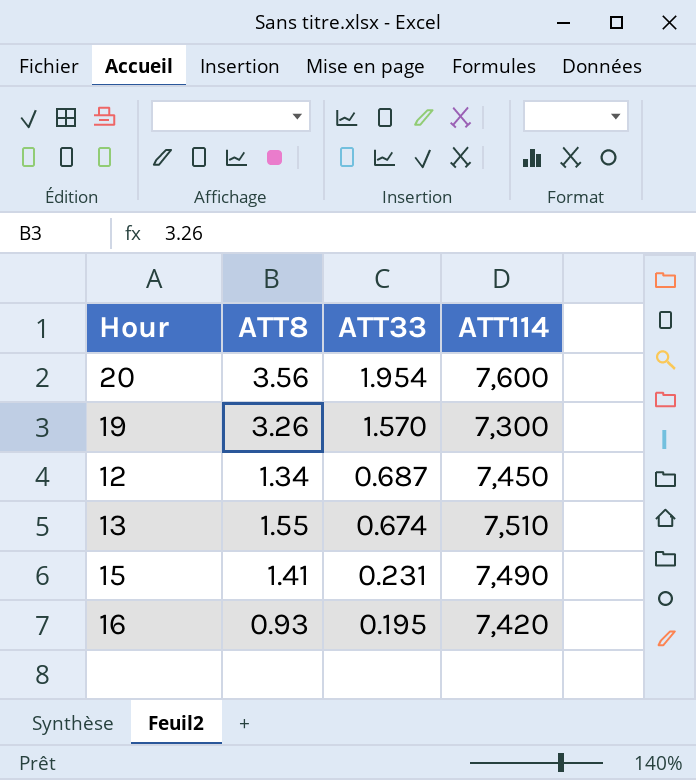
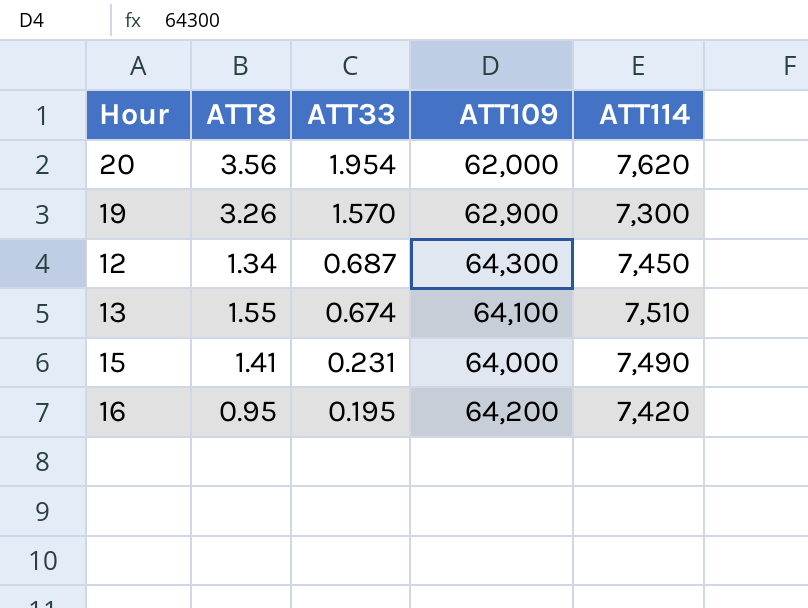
column ATT109 | position: none -> 4
20 | ATT114: 7,600 -> 7,620
16 | ATT8: 0.93 -> 0.95

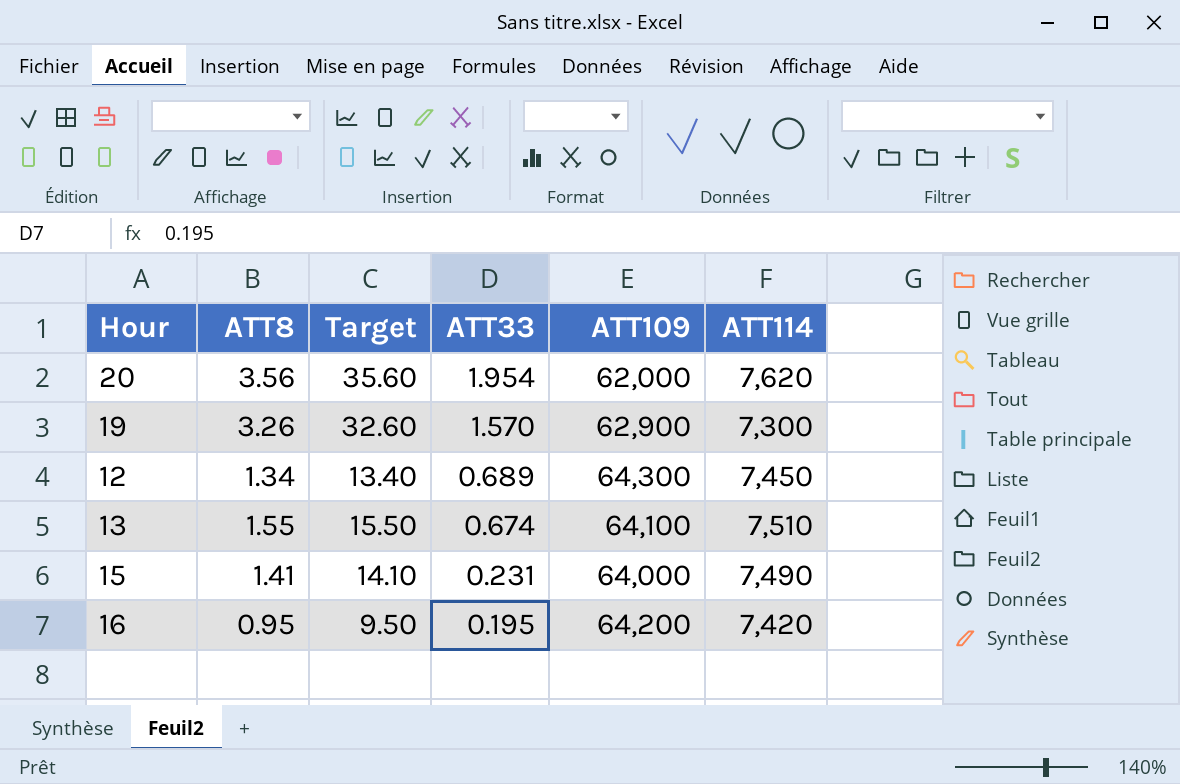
column Target | formula: none -> [ATT8] * 10
12 | ATT33: 0.687 -> 0.689

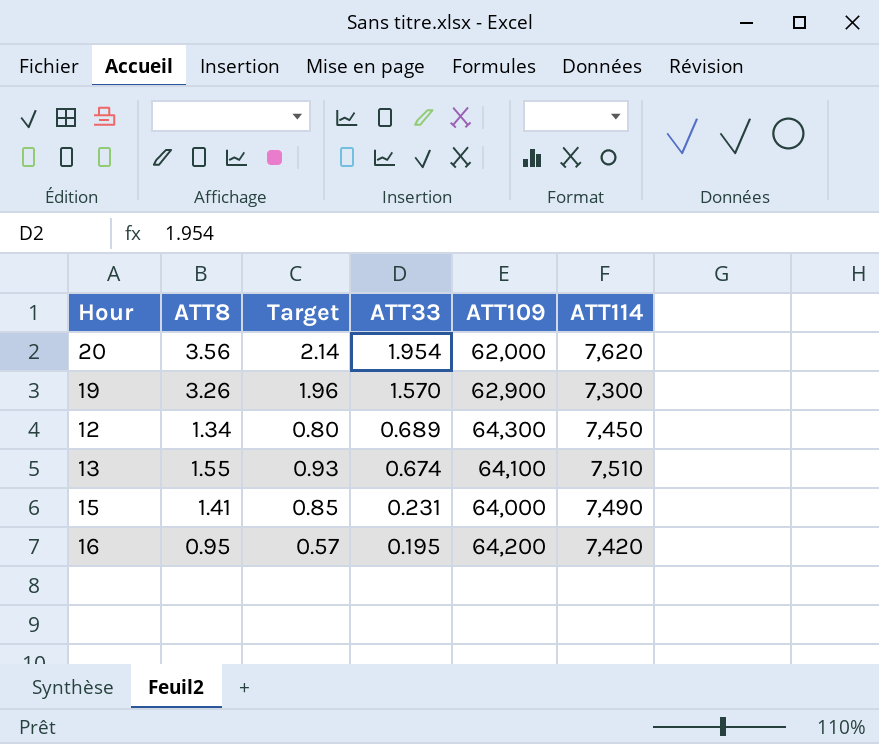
column Target | formula: [ATT8] * 10 -> [ATT8] * 0.6

